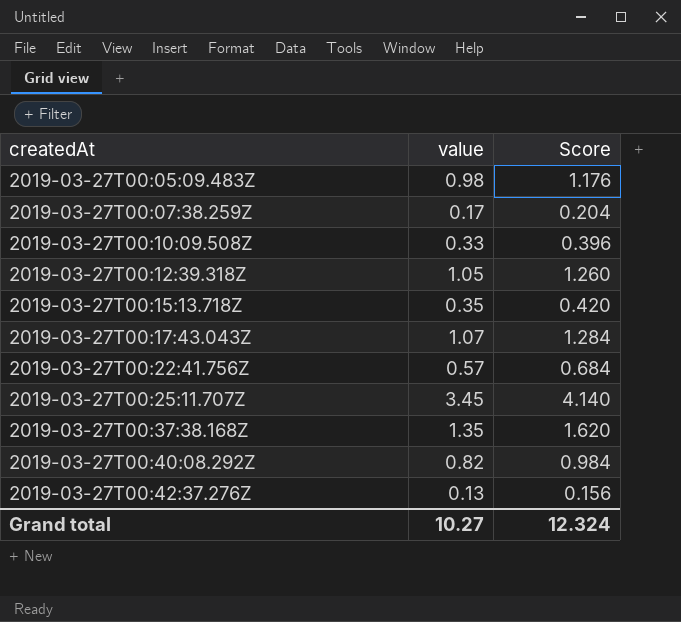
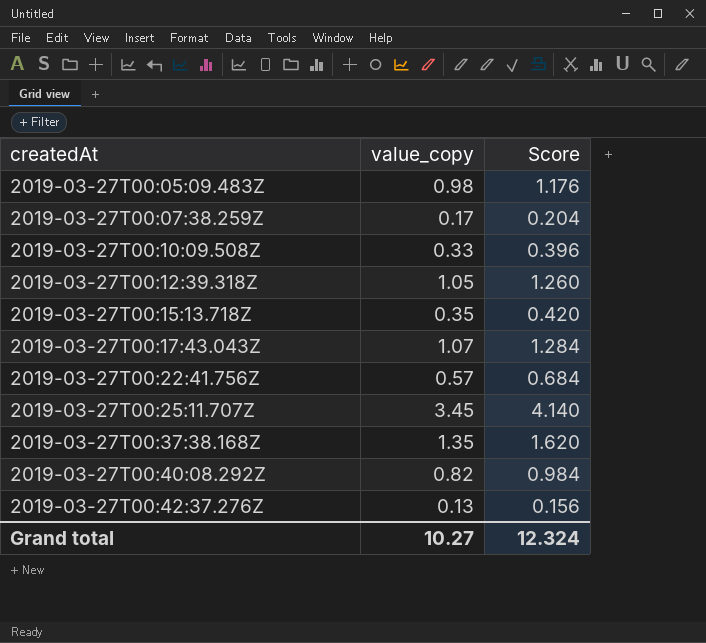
column name: value -> value_copy

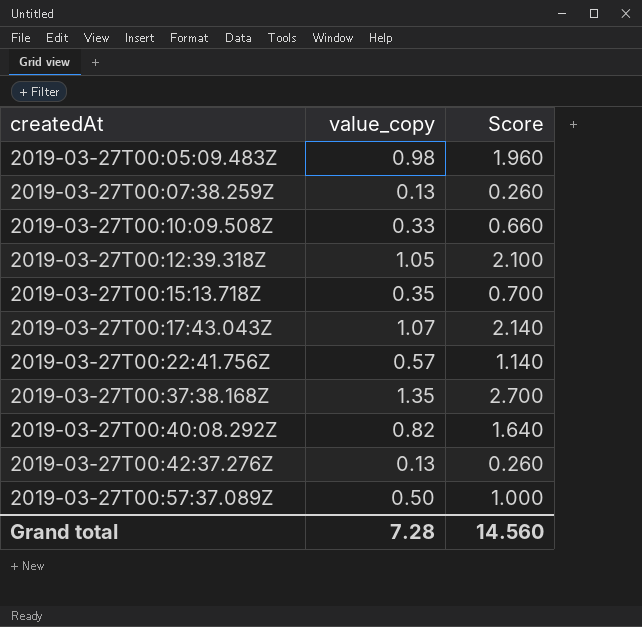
column Score | formula: [value_copy] * 1.2 -> [value_copy] * 2
row 2019-03-27T00:25:11.707Z: 3.45 | 4.140 -> none
2019-03-27T00:07:38.259Z | value_copy: 0.17 -> 0.13
row 2019-03-27T00:57:37.089Z: none -> 0.50 | 1.000
Grand total | value_copy: 10.27 -> 7.28
Grand total | Score: 12.324 -> 14.560

